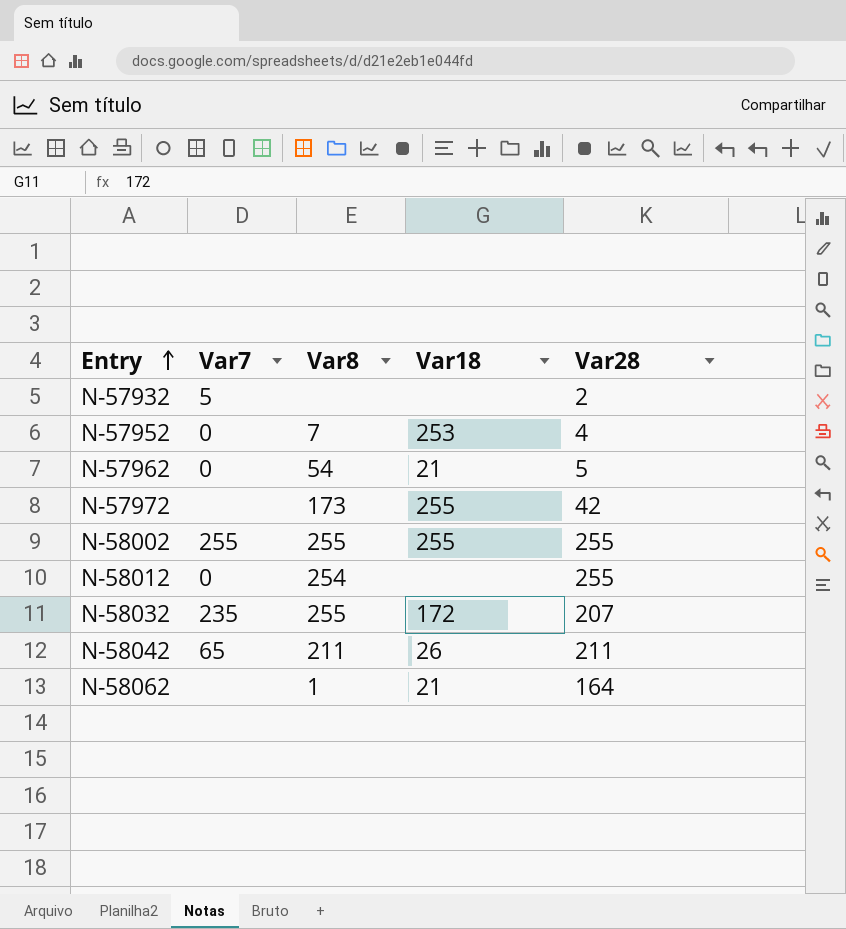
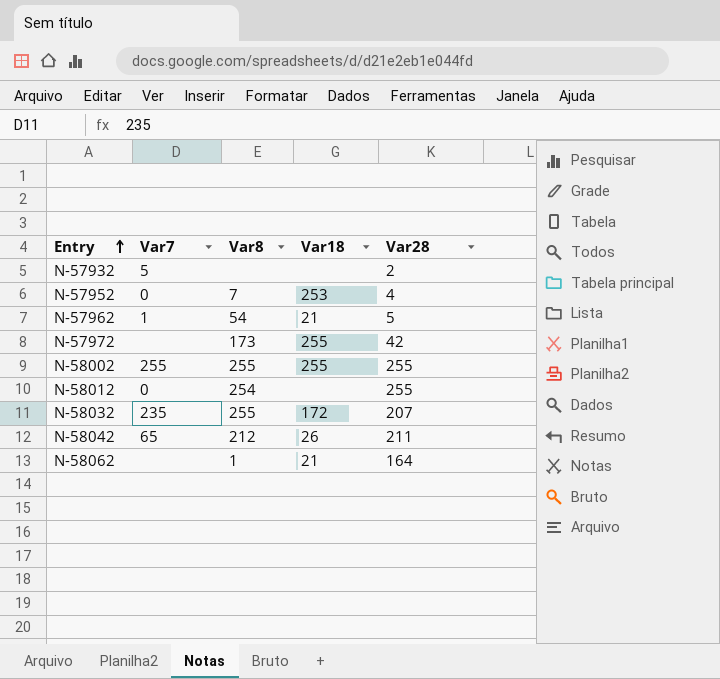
N-57962 | Var7: 0 -> 1
N-58042 | Var8: 211 -> 212

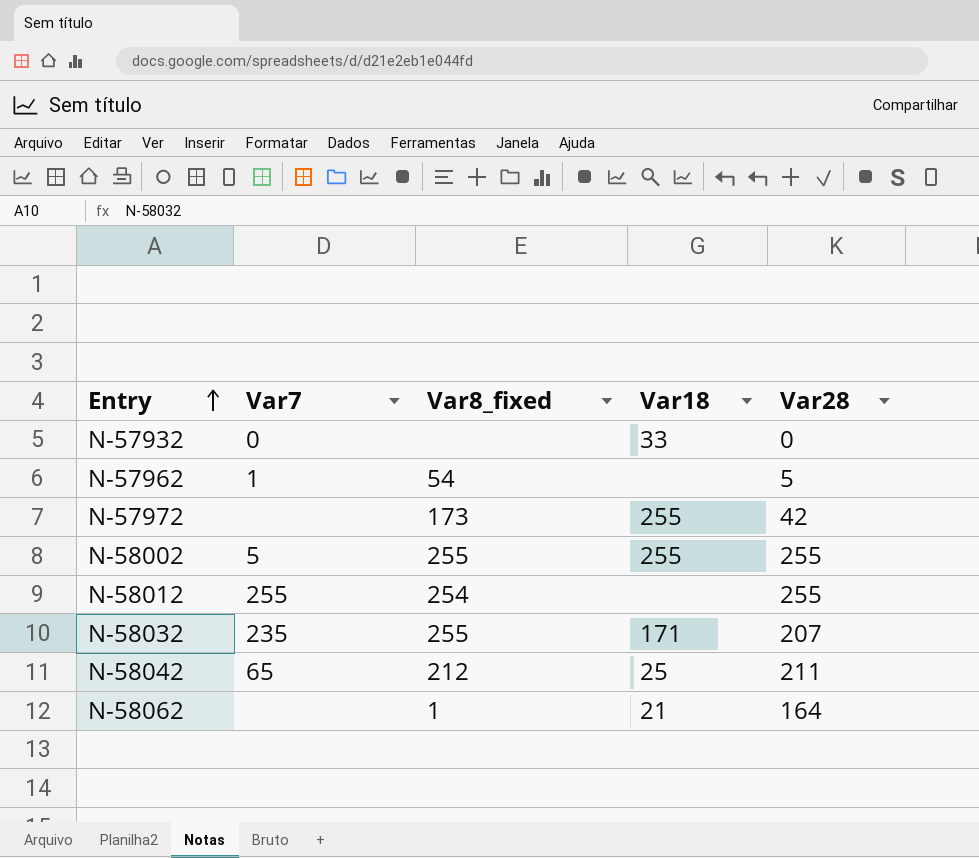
column name: Var8 -> Var8_fixed
row N-57952: 0 | 7 | 253 | 4 -> none
N-57932 | Var7: 5 -> 0
N-57932 | Var18: none -> 33
N-57932 | Var28: 2 -> 0
N-57962 | Var18: 21 -> none
N-58002 | Var7: 255 -> 5
N-58012 | Var7: 0 -> 255
N-58032 | Var18: 172 -> 171
N-58042 | Var18: 26 -> 25

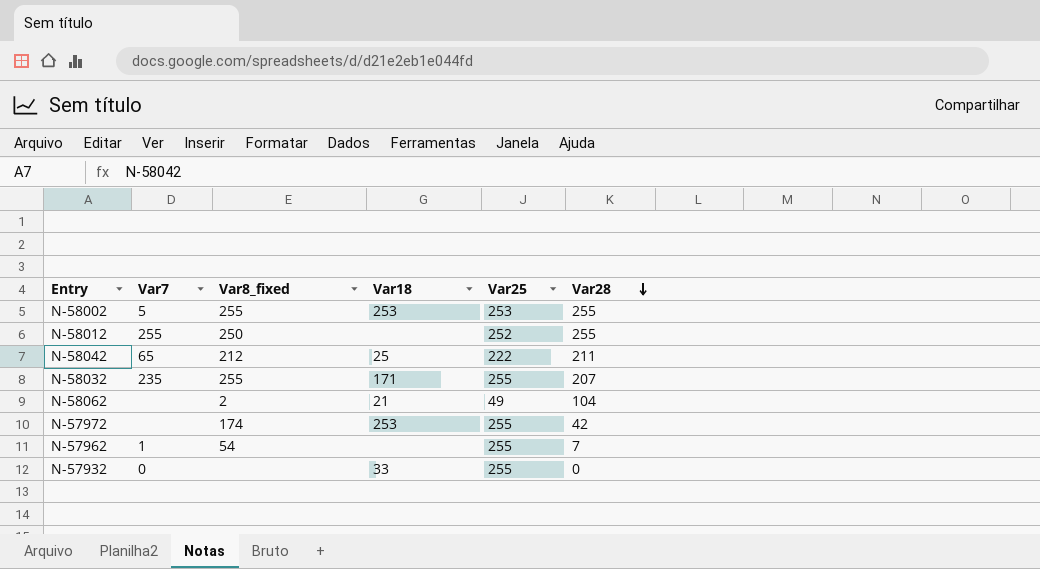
row order: Entry ascending -> Var28 descending
column Var25 | position: none -> 5
N-58002 | Var18: 255 -> 253
N-58012 | Var8_fixed: 254 -> 250
N-58062 | Var8_fixed: 1 -> 2
N-58062 | Var28: 164 -> 104
N-57972 | Var8_fixed: 173 -> 174
N-57972 | Var18: 255 -> 253
N-57962 | Var28: 5 -> 7

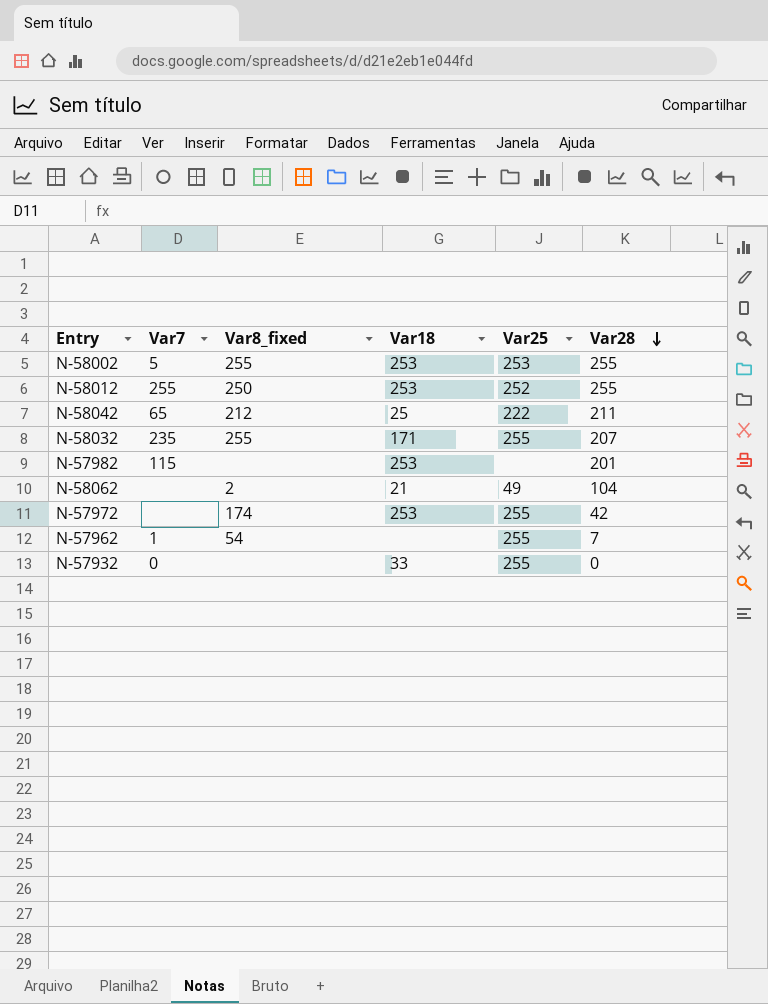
N-58012 | Var18: none -> 253
row N-57982: none -> 115 | none | 253 | none | 201

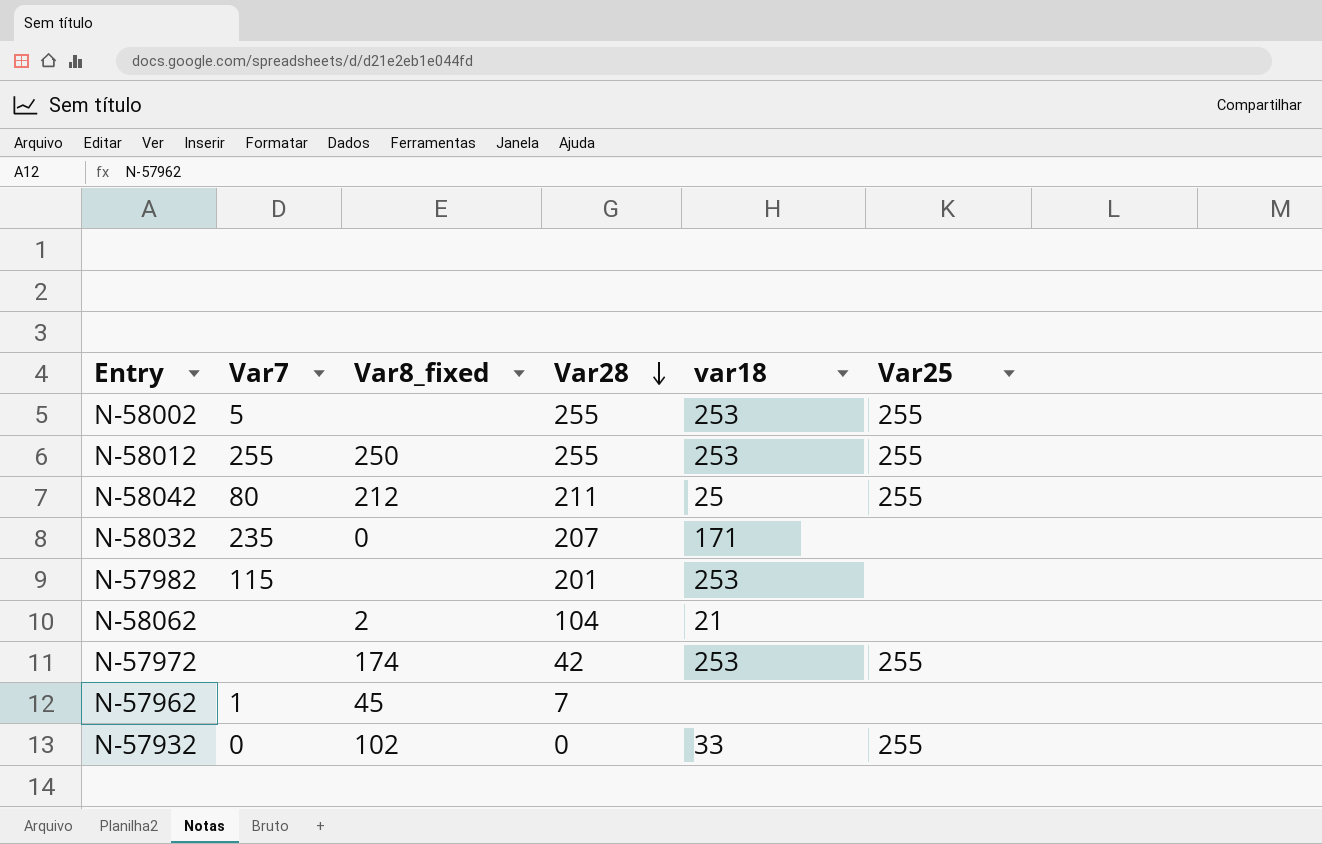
column Var28 | position: 6 -> 4
column name: Var18 -> var18
N-58002 | Var8_fixed: 255 -> none
N-58002 | Var25: 253 -> 255
N-58012 | Var25: 252 -> 255
N-58042 | Var7: 65 -> 80
N-58042 | Var25: 222 -> 255
N-58032 | Var8_fixed: 255 -> 0
N-58032 | Var25: 255 -> none
N-58062 | Var25: 49 -> none
N-57962 | Var8_fixed: 54 -> 45
N-57962 | Var25: 255 -> none
N-57932 | Var8_fixed: none -> 102

